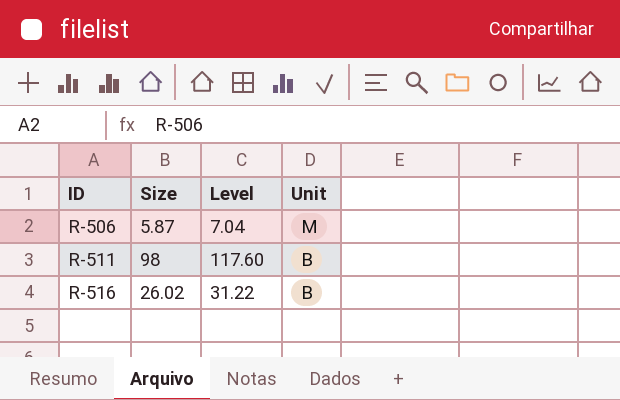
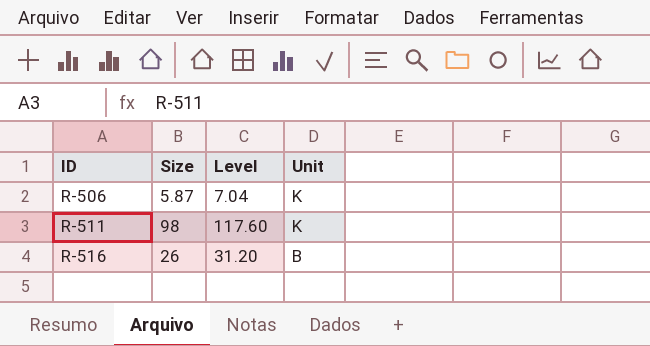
R-506 | Unit: M -> K
R-511 | Unit: B -> K
R-516 | Size: 26.02 -> 26
R-516 | Level: 31.22 -> 31.20

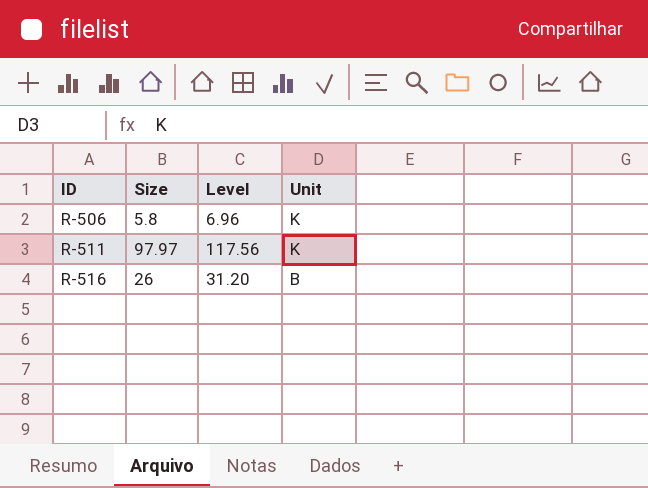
R-506 | Size: 5.87 -> 5.8
R-506 | Level: 7.04 -> 6.96
R-511 | Size: 98 -> 97.97
R-511 | Level: 117.60 -> 117.56

